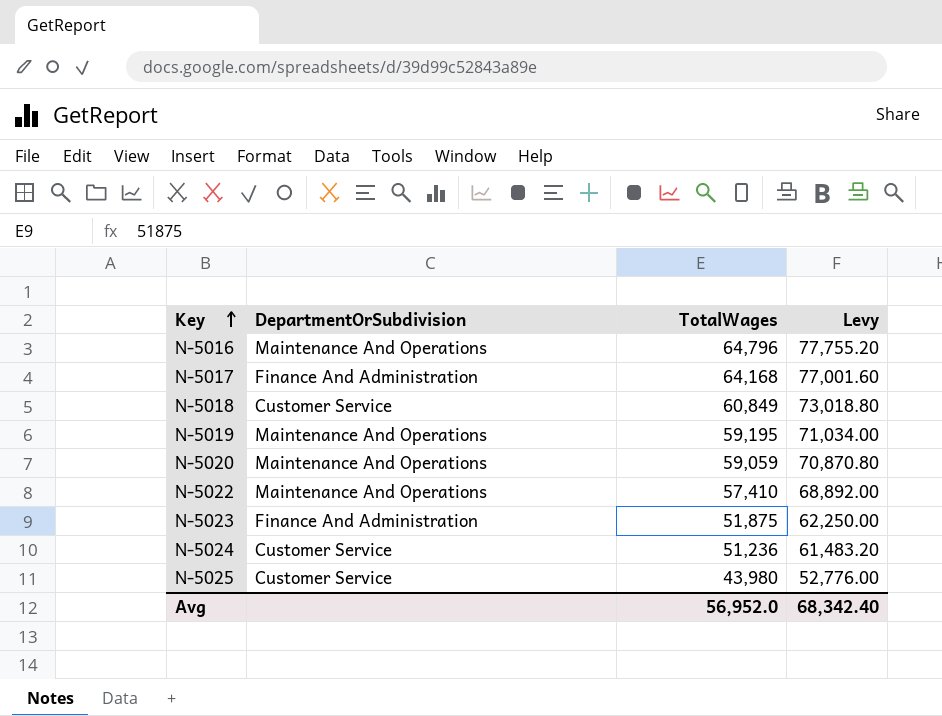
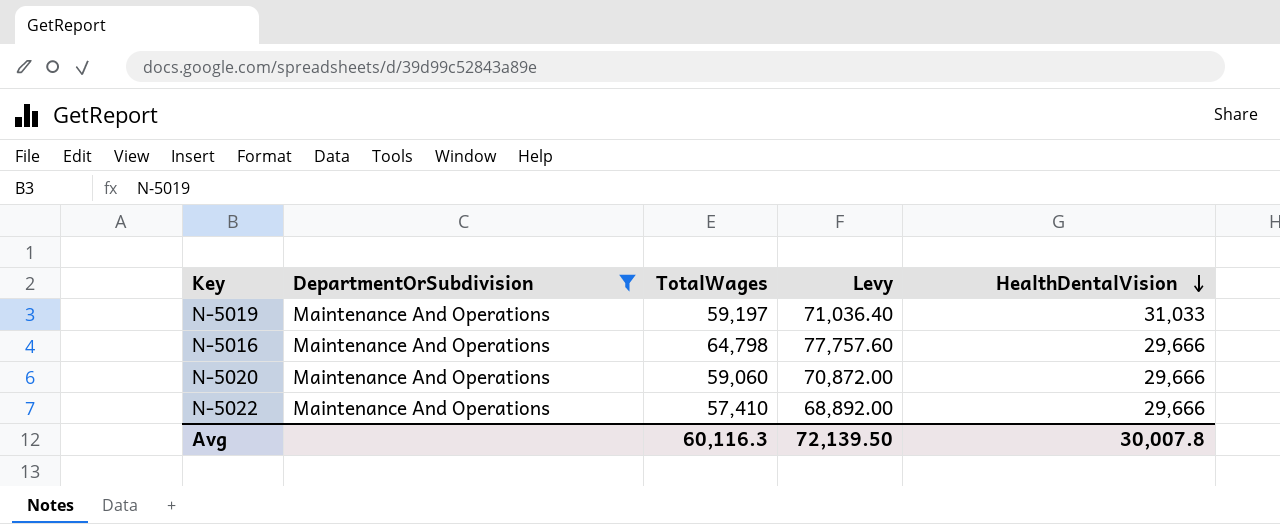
filter: none -> DepartmentOrSubdivision = Maintenance And Operations
row order: Key ascending -> HealthDentalVision descending
column HealthDentalVision | position: none -> 5
N-5019 | TotalWages: 59,195 -> 59,197
N-5019 | Levy: 71,034.00 -> 71,036.40
N-5016 | TotalWages: 64,796 -> 64,798
N-5016 | Levy: 77,755.20 -> 77,757.60
N-5020 | TotalWages: 59,059 -> 59,060
N-5020 | Levy: 70,870.80 -> 70,872.00
Avg | TotalWages: 56,952.0 -> 60,116.3
Avg | Levy: 68,342.40 -> 72,139.50

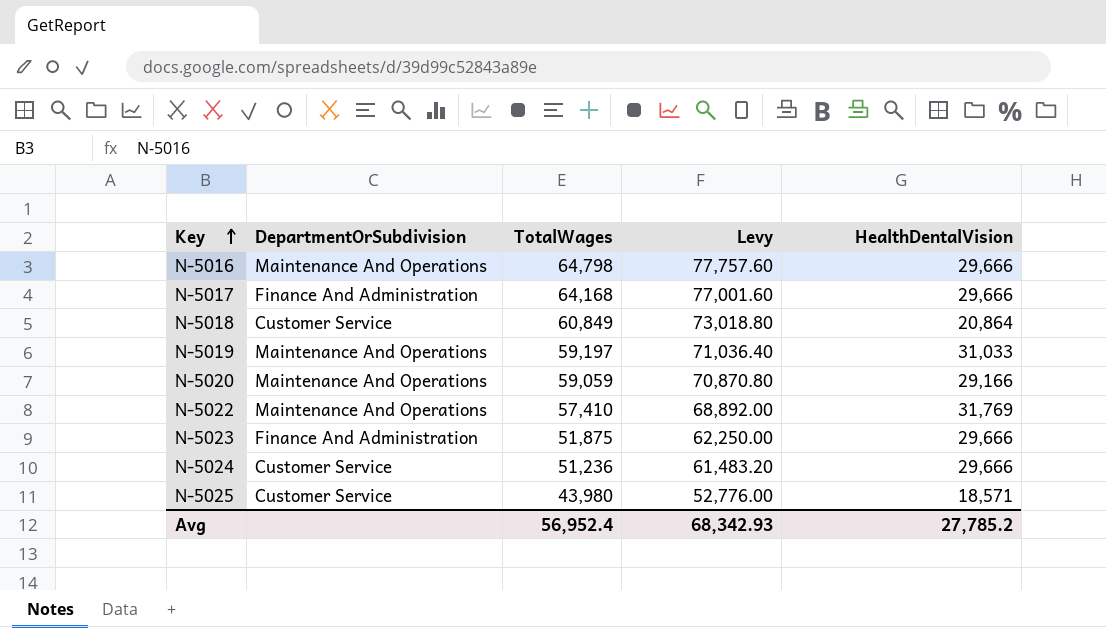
filter: DepartmentOrSubdivision = Maintenance And Operations -> none
row order: HealthDentalVision descending -> Key ascending
N-5020 | TotalWages: 59,060 -> 59,059
N-5020 | Levy: 70,872.00 -> 70,870.80
N-5020 | HealthDentalVision: 29,666 -> 29,166
N-5022 | HealthDentalVision: 29,666 -> 31,769
Avg | TotalWages: 60,116.3 -> 56,952.4
Avg | Levy: 72,139.50 -> 68,342.93
Avg | HealthDentalVision: 30,007.8 -> 27,785.2

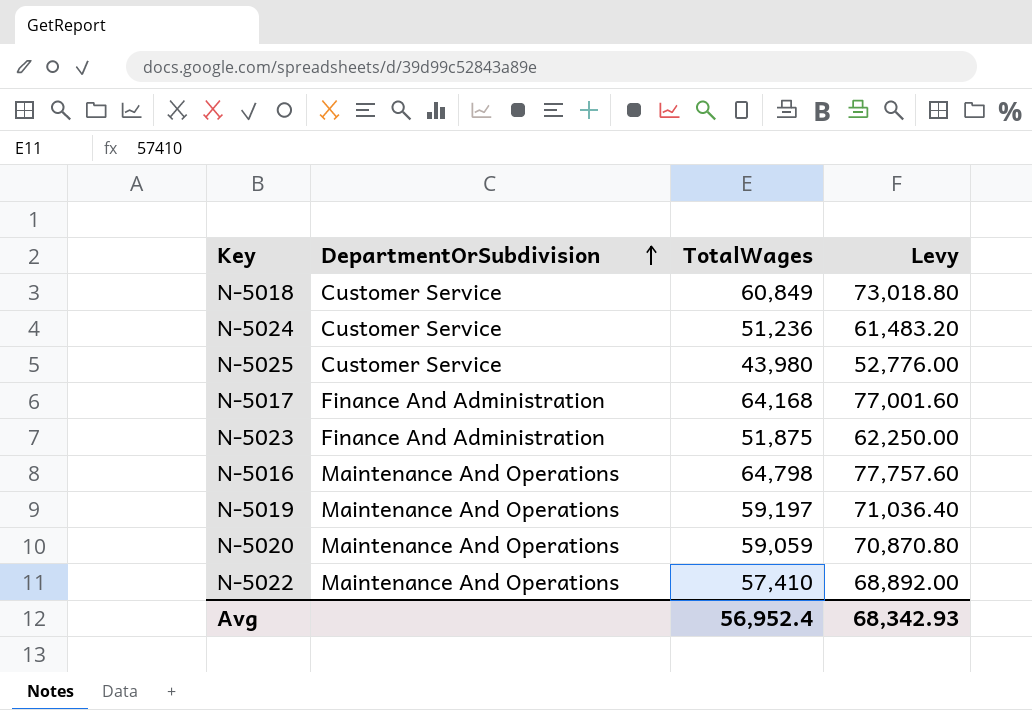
row order: Key ascending -> DepartmentOrSubdivision ascending
column HealthDentalVision | position: 5 -> none

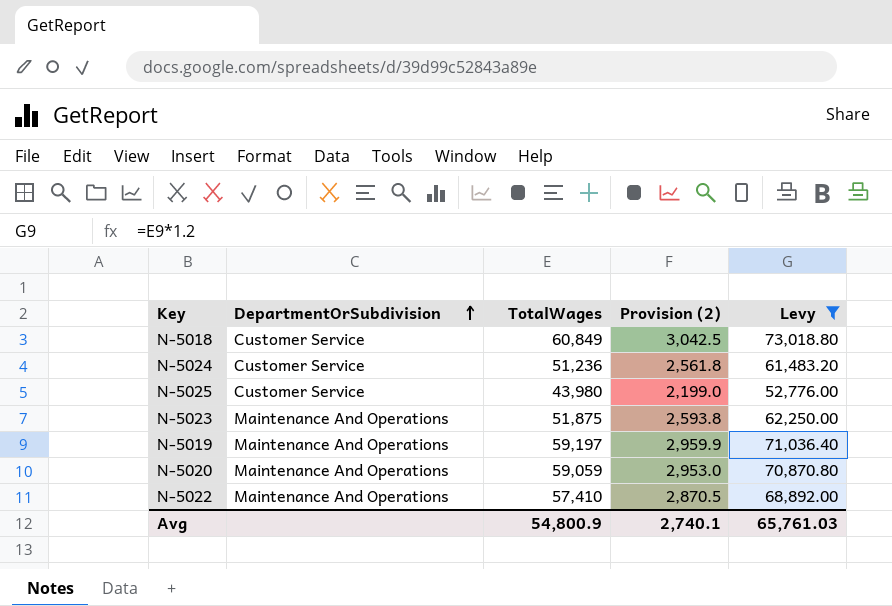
filter: none -> Levy <= 73,018.80
column Provision (2) | formula: none -> [TotalWages] * 0.05
N-5023 | DepartmentOrSubdivision: Finance And Administration -> Maintenance And Operations
Avg | TotalWages: 56,952.4 -> 54,800.9
Avg | Levy: 68,342.93 -> 65,761.03

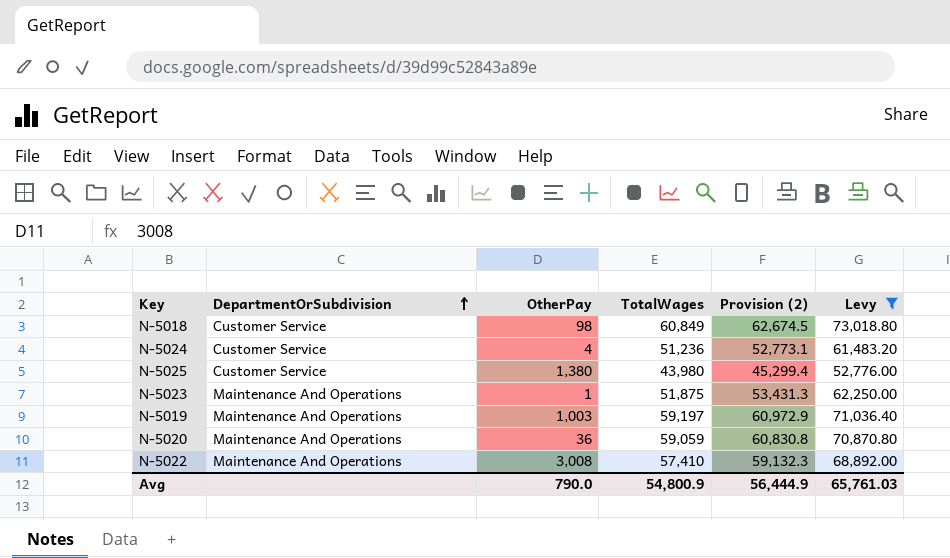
column OtherPay | position: none -> 3
column Provision (2) | formula: [TotalWages] * 0.05 -> [TotalWages] * 1.03
Avg | Provision (2): 2,740.1 -> 56,444.9

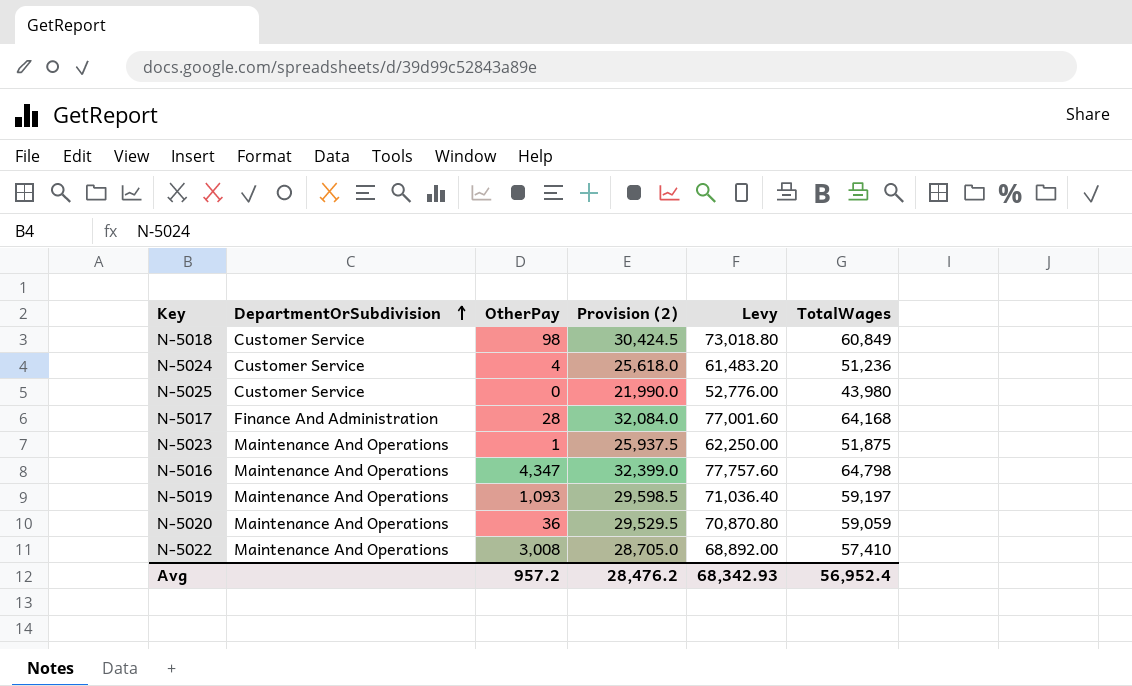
filter: Levy <= 73,018.80 -> none
column Provision (2) | formula: [TotalWages] * 1.03 -> [TotalWages] * 0.5
column TotalWages | position: 4 -> 6
N-5025 | OtherPay: 1,380 -> 0
N-5019 | OtherPay: 1,003 -> 1,093
Avg | OtherPay: 790.0 -> 957.2
Avg | Provision (2): 56,444.9 -> 28,476.2
Avg | Levy: 65,761.03 -> 68,342.93
Avg | TotalWages: 54,800.9 -> 56,952.4

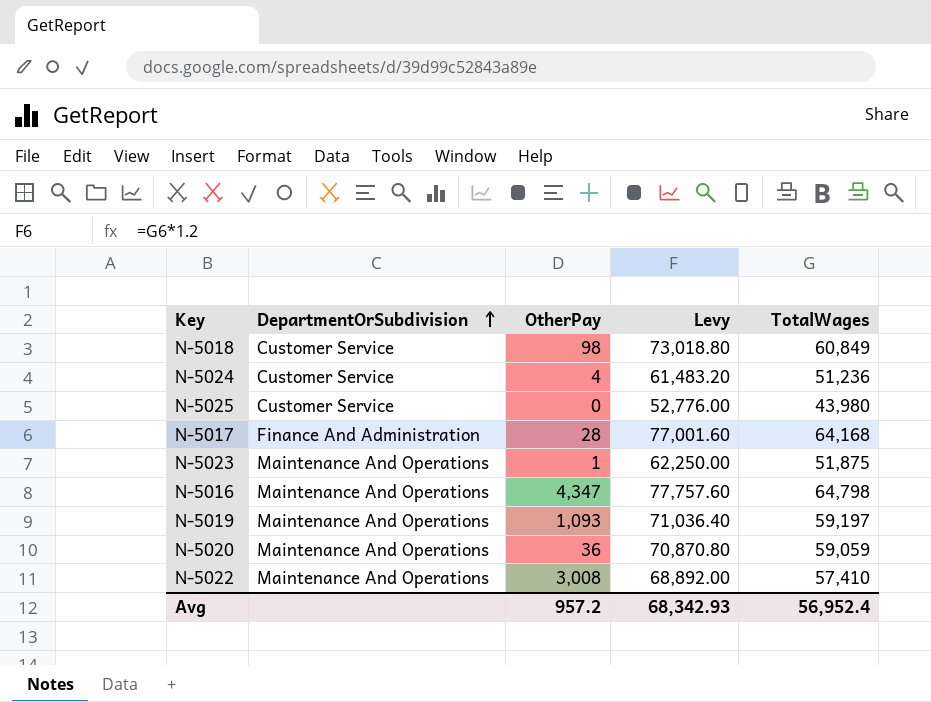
column Provision (2) | formula: [TotalWages] * 0.5 -> none

